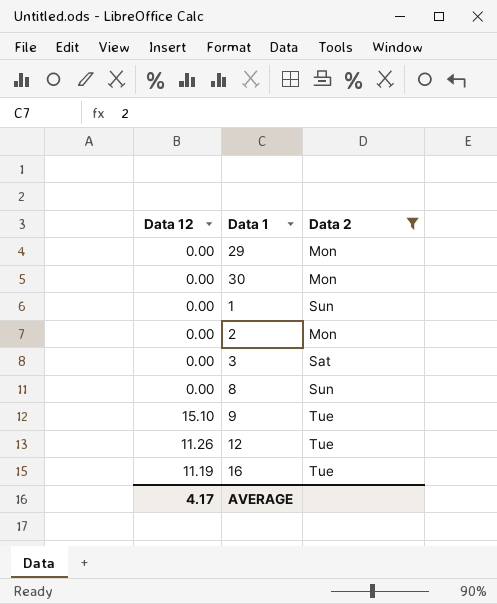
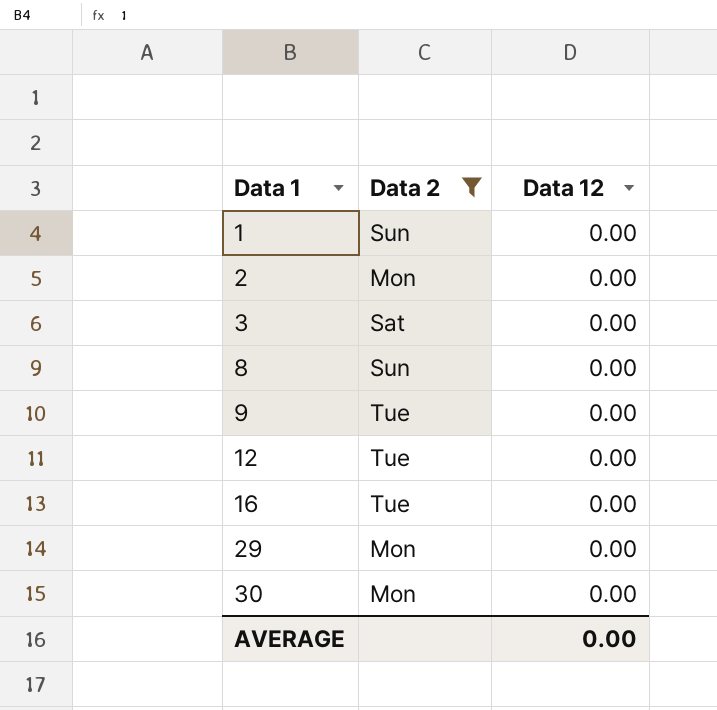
row order: none -> Data 1 ascending
column Data 12 | position: 1 -> 3
9 | Data 12: 15.10 -> 0.00
12 | Data 12: 11.26 -> 0.00
16 | Data 12: 11.19 -> 0.00
AVERAGE | Data 12: 4.17 -> 0.00

